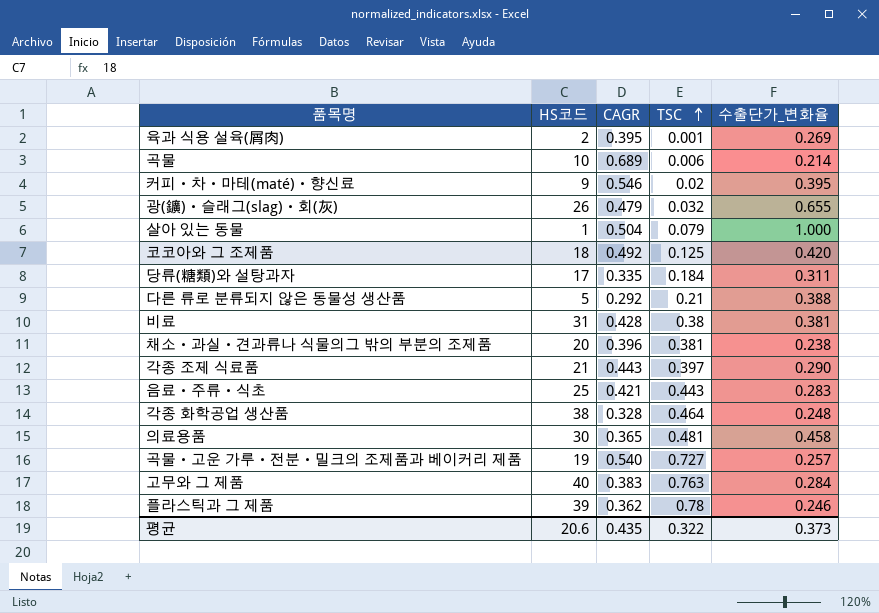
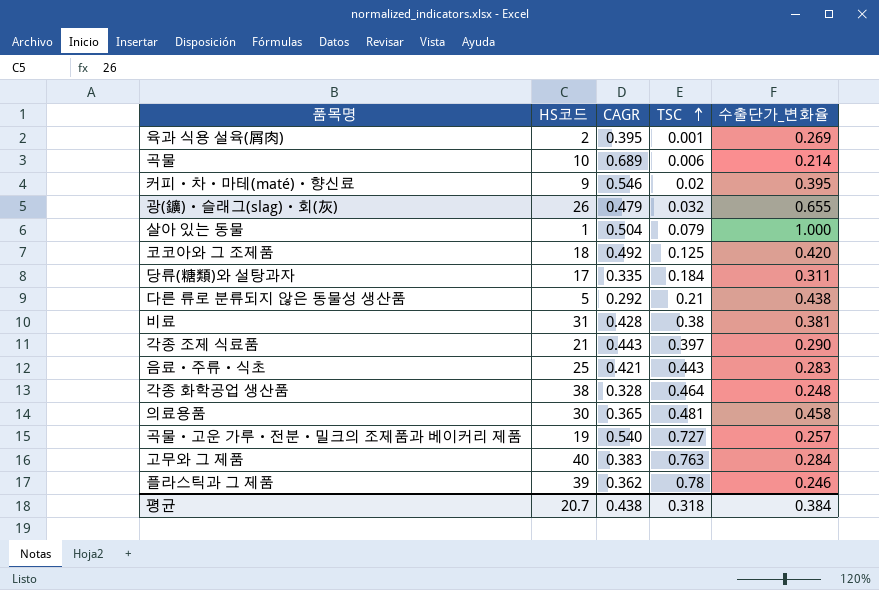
row 채소ㆍ과실ㆍ견과류나 식물의그 밖의 부분의 조제품: 20 | 0.396 | 0.381 | 0.238 -> none
다른 류로 분류되지 않은 동물성 생산품 | 수출단가_변화율: 0.388 -> 0.438
평균 | HS코드: 20.6 -> 20.7
평균 | CAGR: 0.435 -> 0.438
평균 | TSC: 0.322 -> 0.318
평균 | 수출단가_변화율: 0.373 -> 0.384

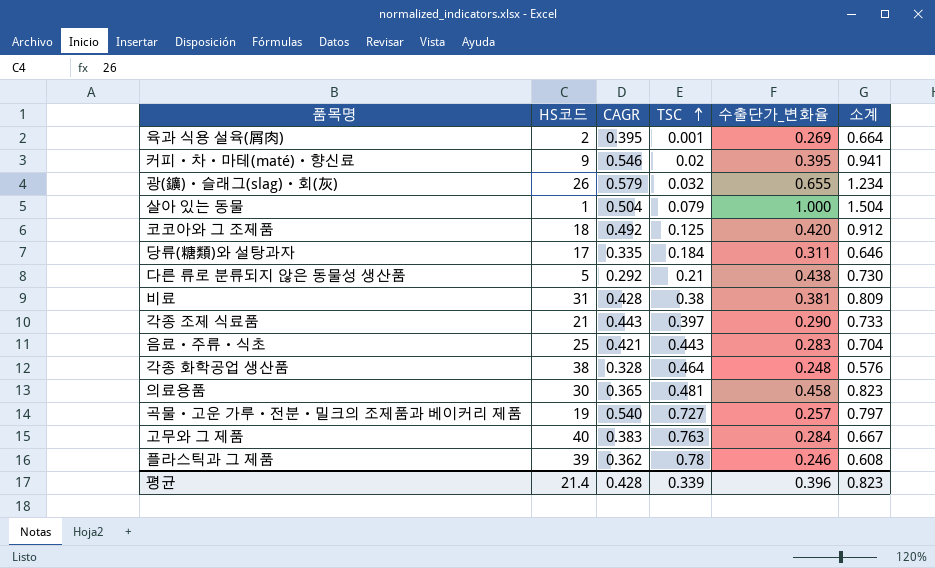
column 소계 | formula: none -> [CAGR] + [수출단가_변화율]
row 곡물: 10 | 0.689 | 0.006 | 0.214 -> none
광(鑛)ㆍ슬래그(slag)ㆍ회(灰) | CAGR: 0.479 -> 0.579
평균 | HS코드: 20.7 -> 21.4
평균 | CAGR: 0.438 -> 0.428
평균 | TSC: 0.318 -> 0.339
평균 | 수출단가_변화율: 0.384 -> 0.396

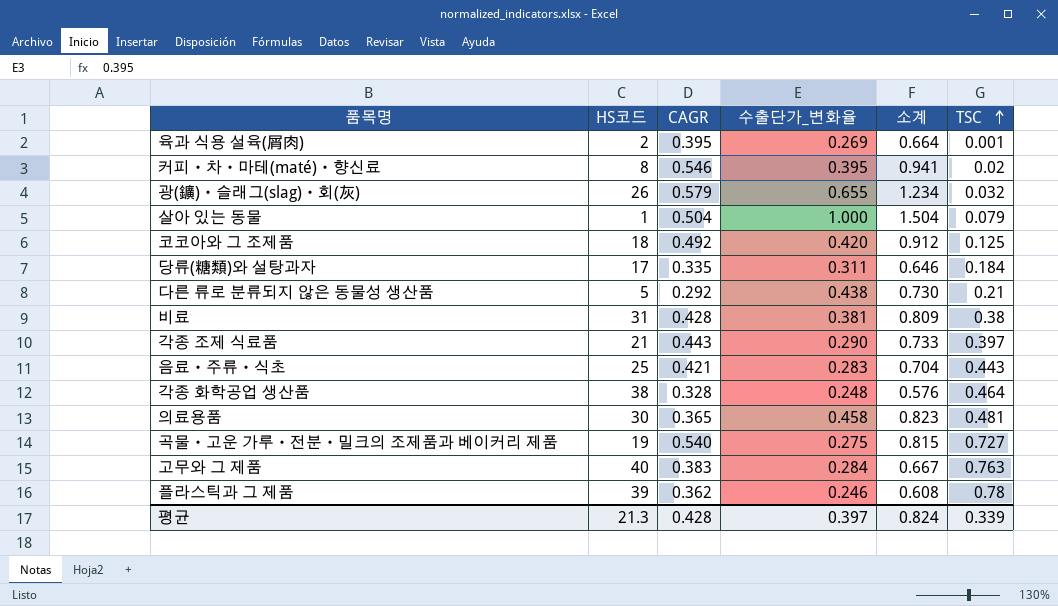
column TSC | position: 4 -> 6
커피ㆍ차ㆍ마테(maté)ㆍ향신료 | HS코드: 9 -> 8
곡물ㆍ고운 가루ㆍ전분ㆍ밀크의 조제품과 베이커리 제품 | 수출단가_변화율: 0.257 -> 0.275
곡물ㆍ고운 가루ㆍ전분ㆍ밀크의 조제품과 베이커리 제품 | 소계: 0.797 -> 0.815
평균 | HS코드: 21.4 -> 21.3
평균 | 수출단가_변화율: 0.396 -> 0.397
평균 | 소계: 0.823 -> 0.824

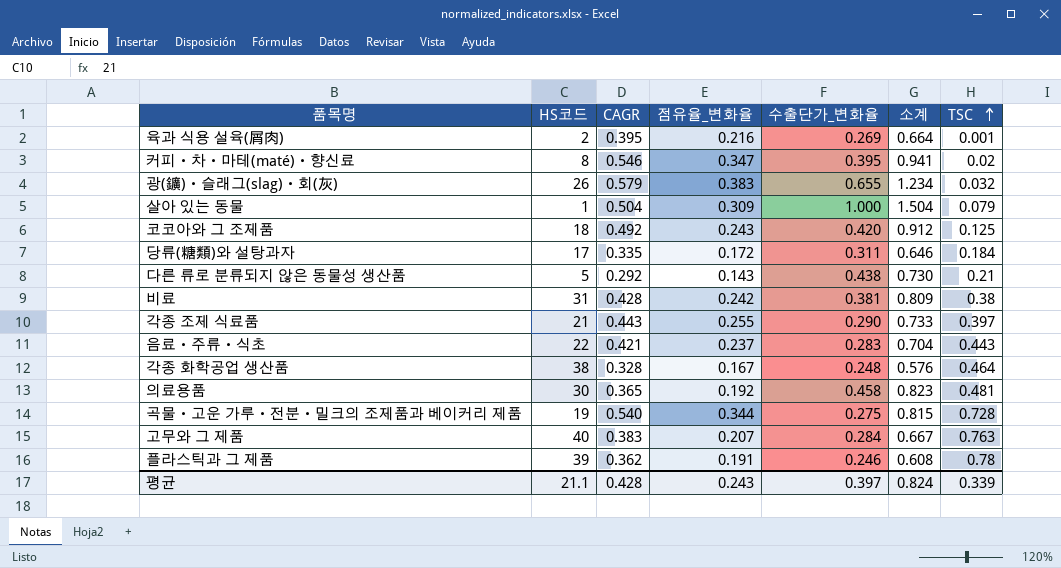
column 점유율_변화율 | position: none -> 4
음료ㆍ주류ㆍ식초 | HS코드: 25 -> 22
곡물ㆍ고운 가루ㆍ전분ㆍ밀크의 조제품과 베이커리 제품 | TSC: 0.727 -> 0.728
평균 | HS코드: 21.3 -> 21.1

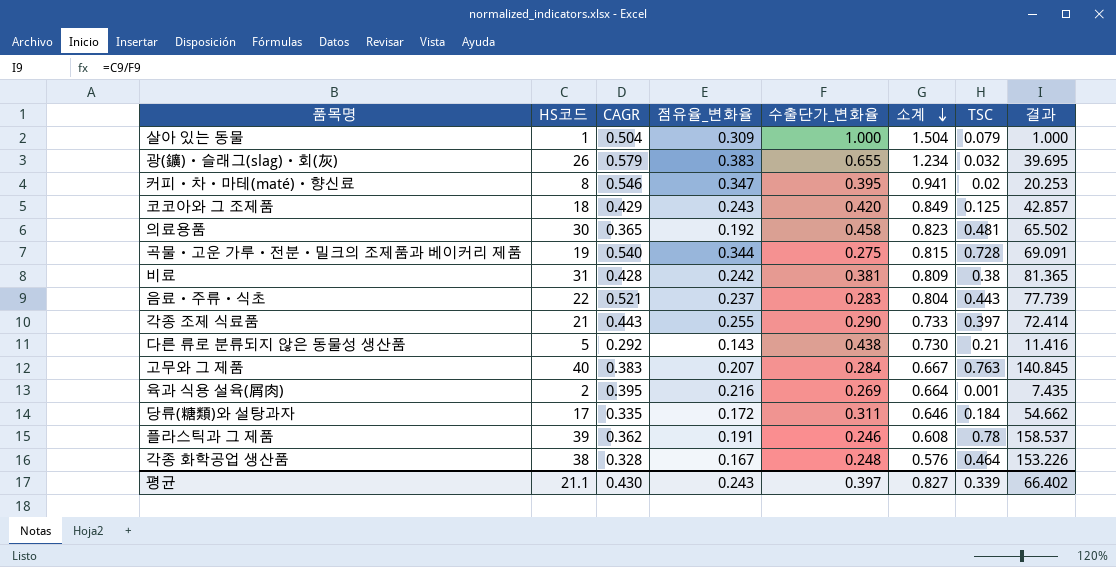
row order: TSC ascending -> 소계 descending
column 결과 | formula: none -> [HS코드] / [수출단가_변화율]
코코아와 그 조제품 | CAGR: 0.492 -> 0.429
코코아와 그 조제품 | 소계: 0.912 -> 0.849
음료ㆍ주류ㆍ식초 | CAGR: 0.421 -> 0.521
음료ㆍ주류ㆍ식초 | 소계: 0.704 -> 0.804
평균 | CAGR: 0.428 -> 0.430
평균 | 소계: 0.824 -> 0.827

